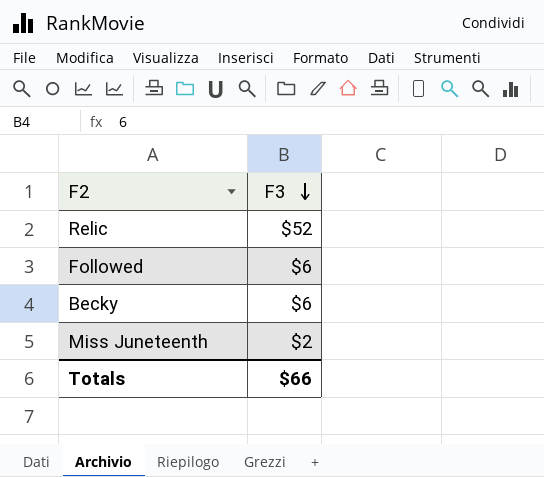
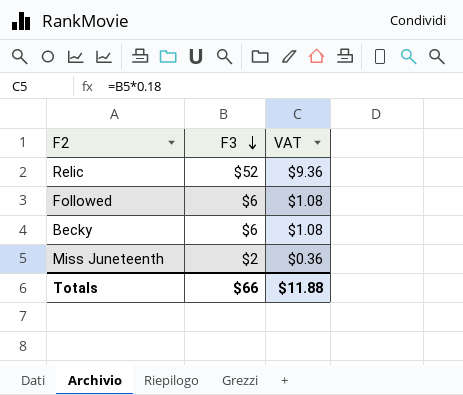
column VAT | formula: none -> [F3] * 0.18

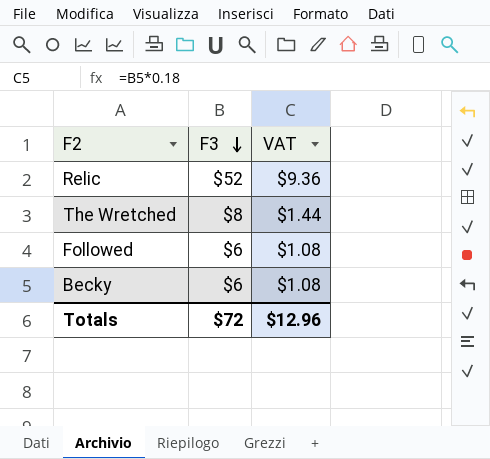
row Miss Juneteenth: $2 | $0.36 -> none
row The Wretched: none -> $8 | $1.44
Totals | F3: $66 -> $72
Totals | VAT: $11.88 -> $12.96

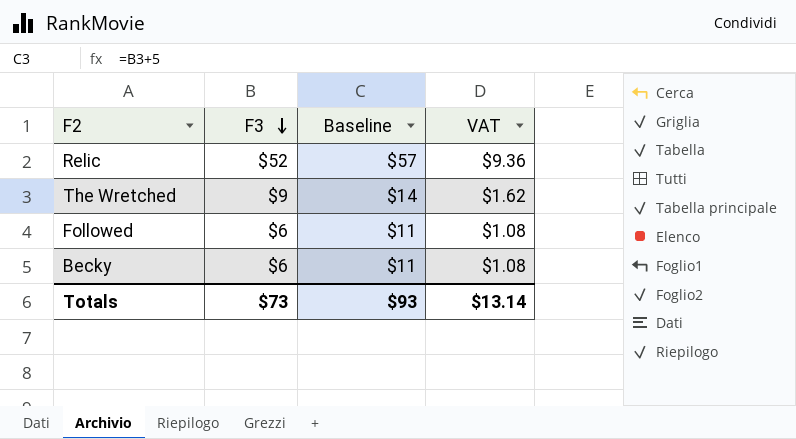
column Baseline | formula: none -> [F3] + 5
The Wretched | F3: $8 -> $9
The Wretched | VAT: $1.44 -> $1.62
Totals | F3: $72 -> $73
Totals | VAT: $12.96 -> $13.14

